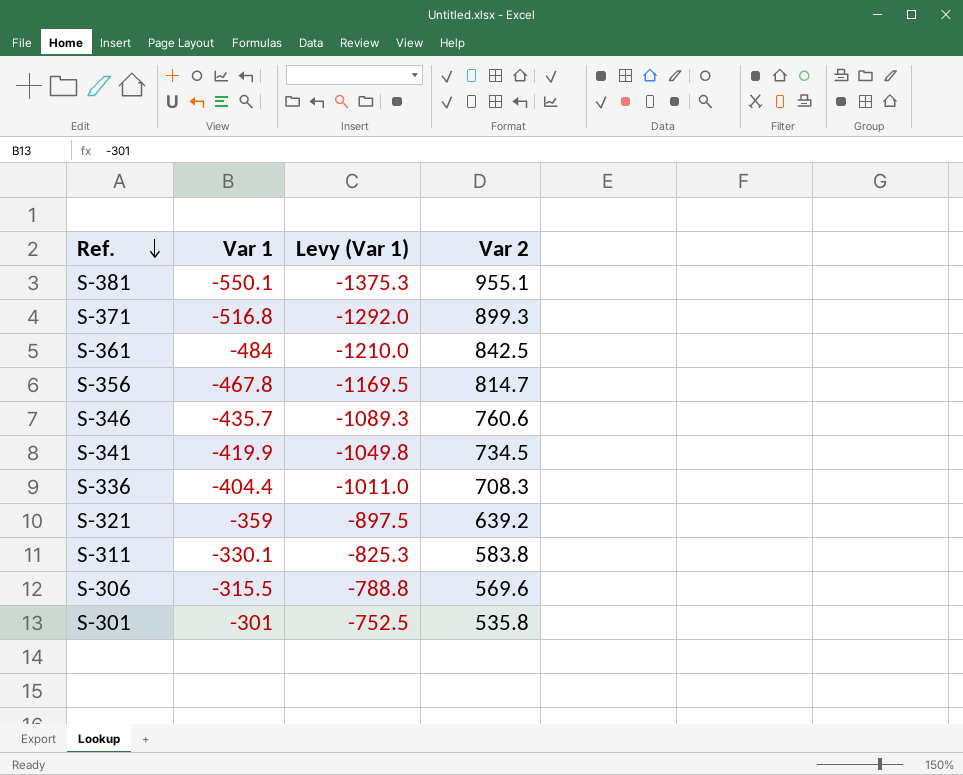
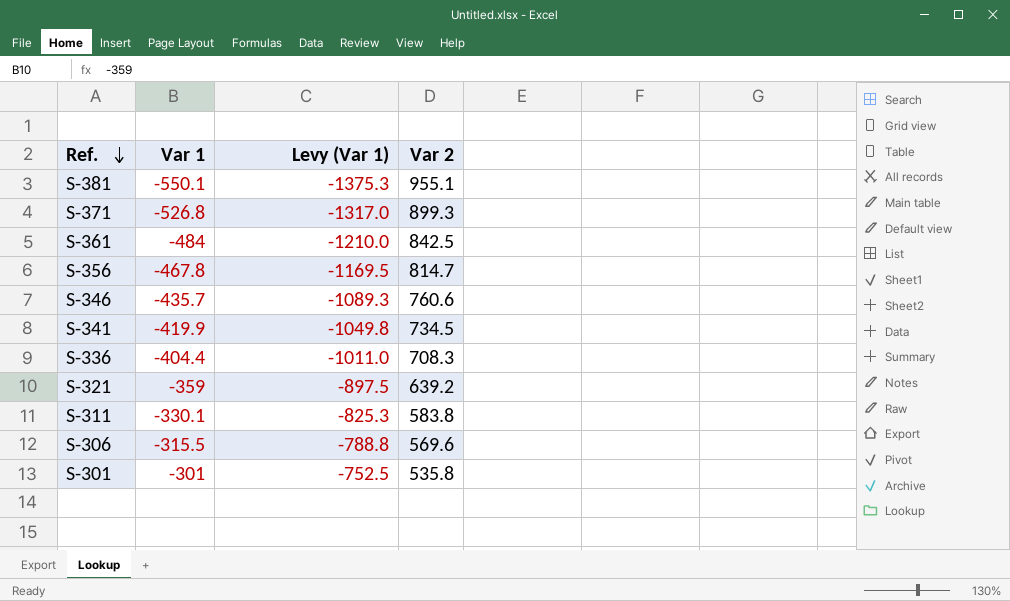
S-371 | Var 1: -516.8 -> -526.8
S-371 | Levy (Var 1): -1292.0 -> -1317.0

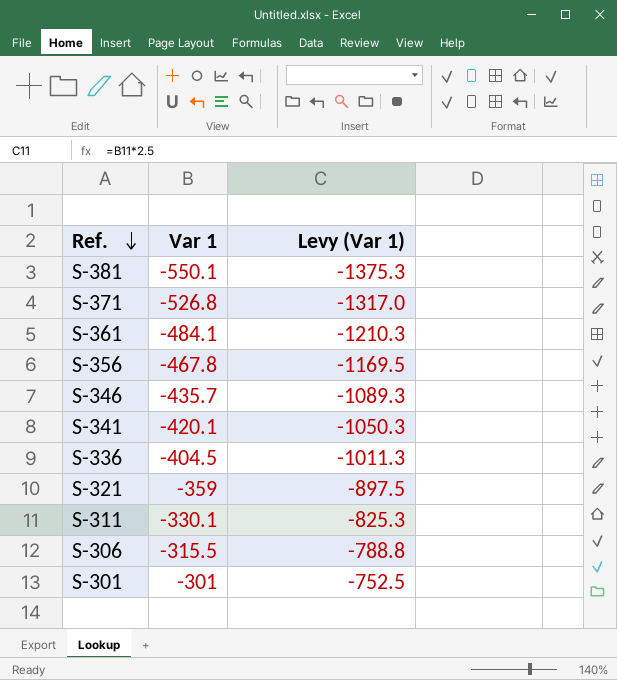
column Var 2 | position: 4 -> none
S-361 | Var 1: -484 -> -484.1
S-361 | Levy (Var 1): -1210.0 -> -1210.3
S-341 | Var 1: -419.9 -> -420.1
S-341 | Levy (Var 1): -1049.8 -> -1050.3
S-336 | Var 1: -404.4 -> -404.5
S-336 | Levy (Var 1): -1011.0 -> -1011.3

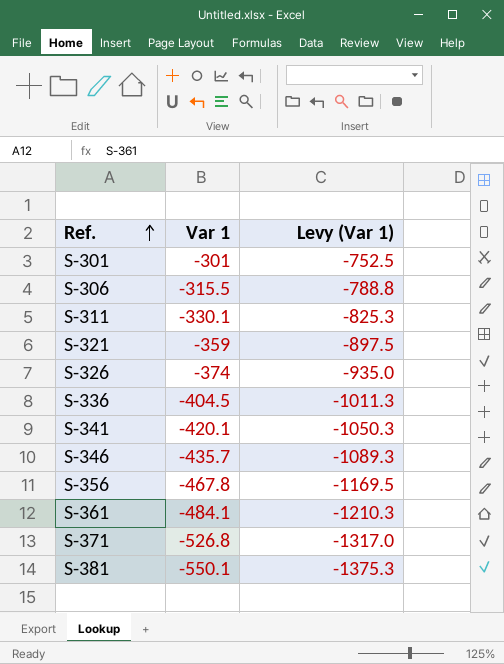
row order: Ref. descending -> Ref. ascending
row S-326: none -> -374 | -935.0

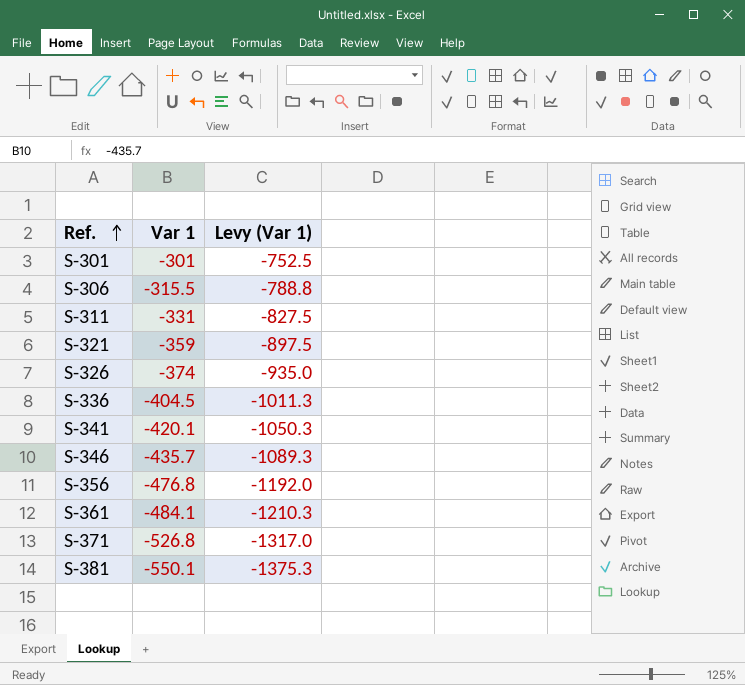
S-311 | Var 1: -330.1 -> -331
S-311 | Levy (Var 1): -825.3 -> -827.5
S-356 | Var 1: -467.8 -> -476.8
S-356 | Levy (Var 1): -1169.5 -> -1192.0

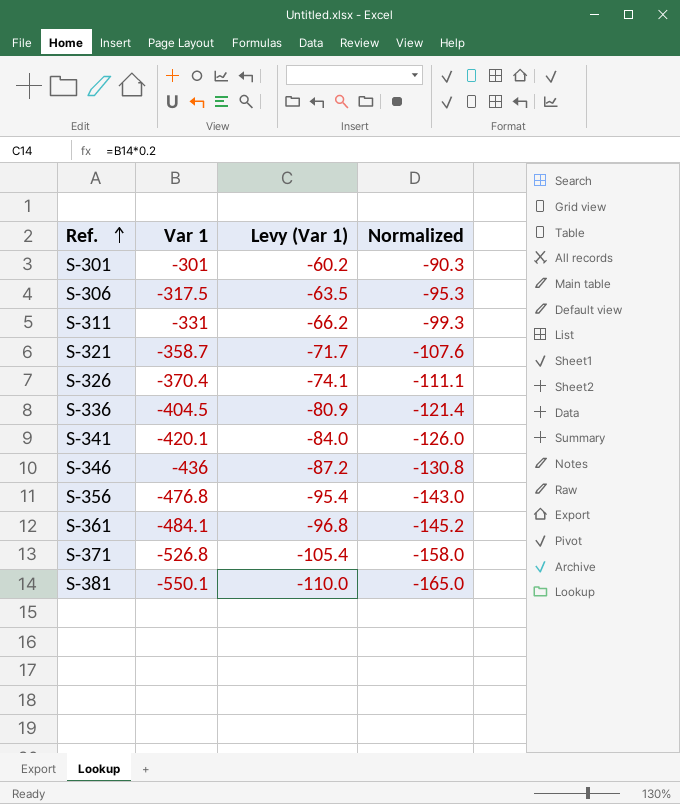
column Levy (Var 1) | formula: [Var 1] * 2.5 -> [Var 1] * 0.2
column Normalized | formula: none -> [Var 1] * 0.3
S-306 | Var 1: -315.5 -> -317.5
S-321 | Var 1: -359 -> -358.7
S-326 | Var 1: -374 -> -370.4
S-346 | Var 1: -435.7 -> -436

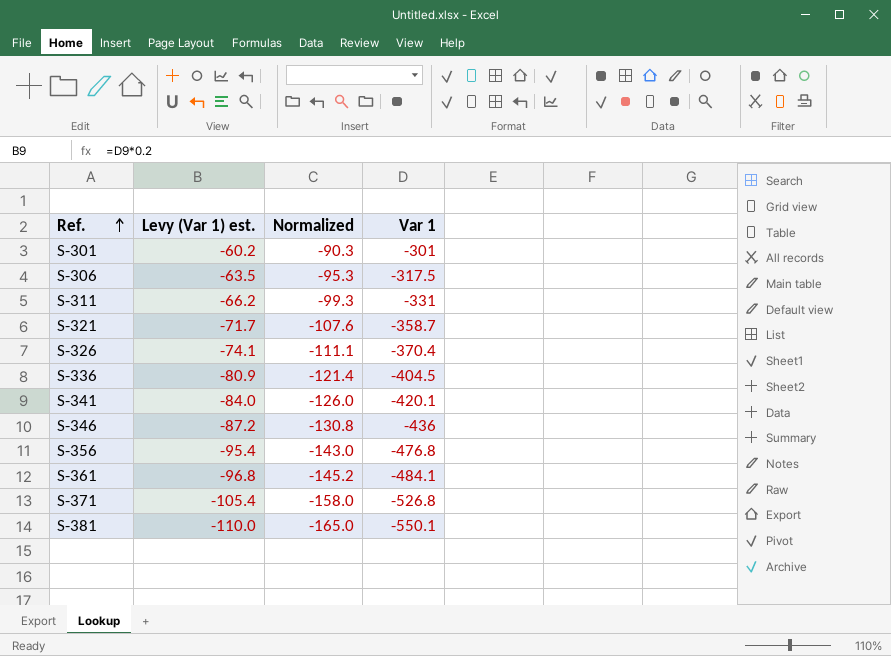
column name: Levy (Var 1) -> Levy (Var 1) est.
column Var 1 | position: 2 -> 4

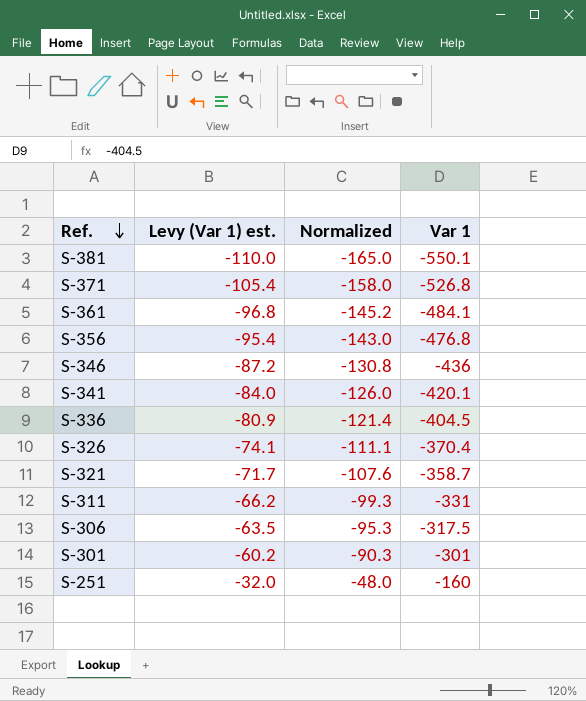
row order: Ref. ascending -> Ref. descending
row S-251: none -> -32.0 | -48.0 | -160

